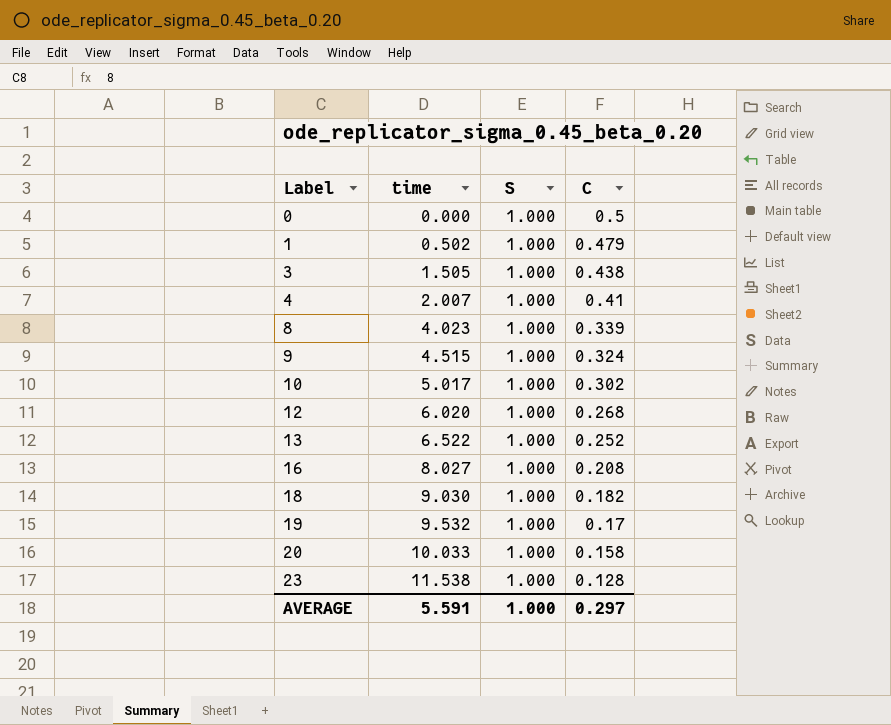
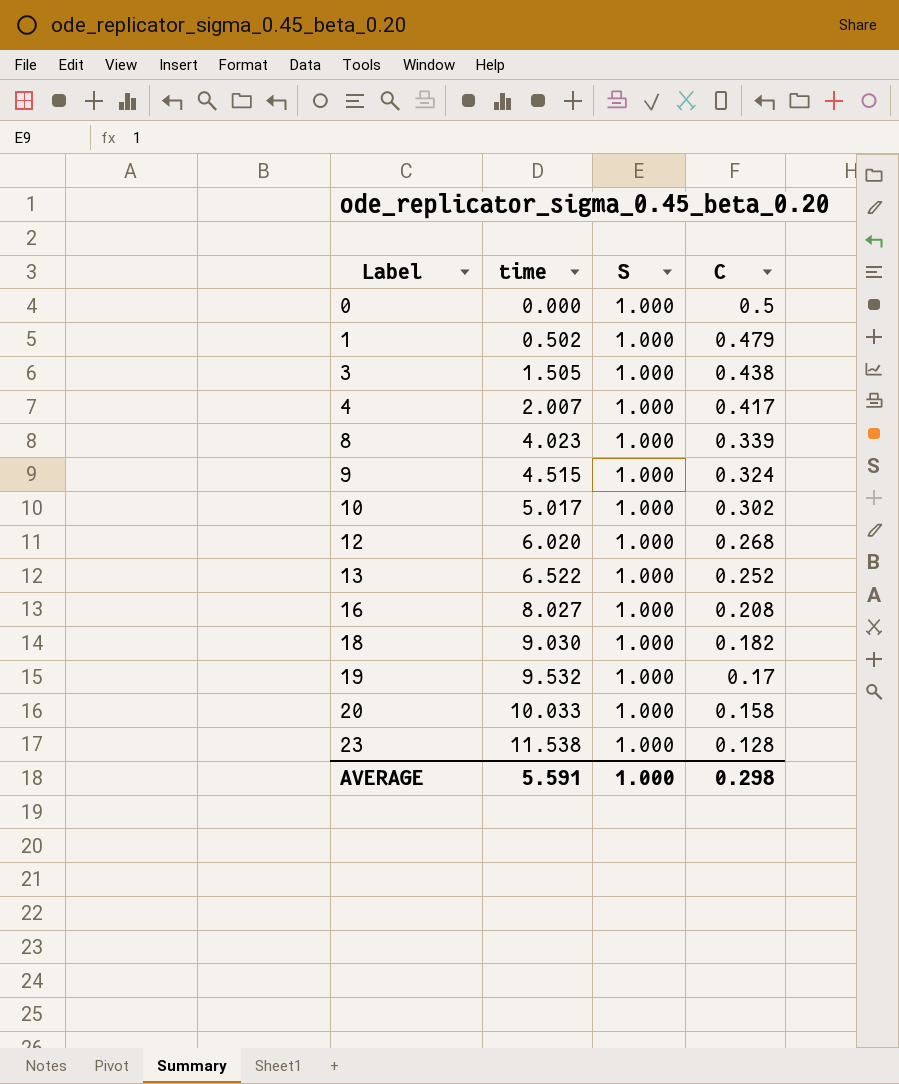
4 | C: 0.41 -> 0.417
AVERAGE | C: 0.297 -> 0.298

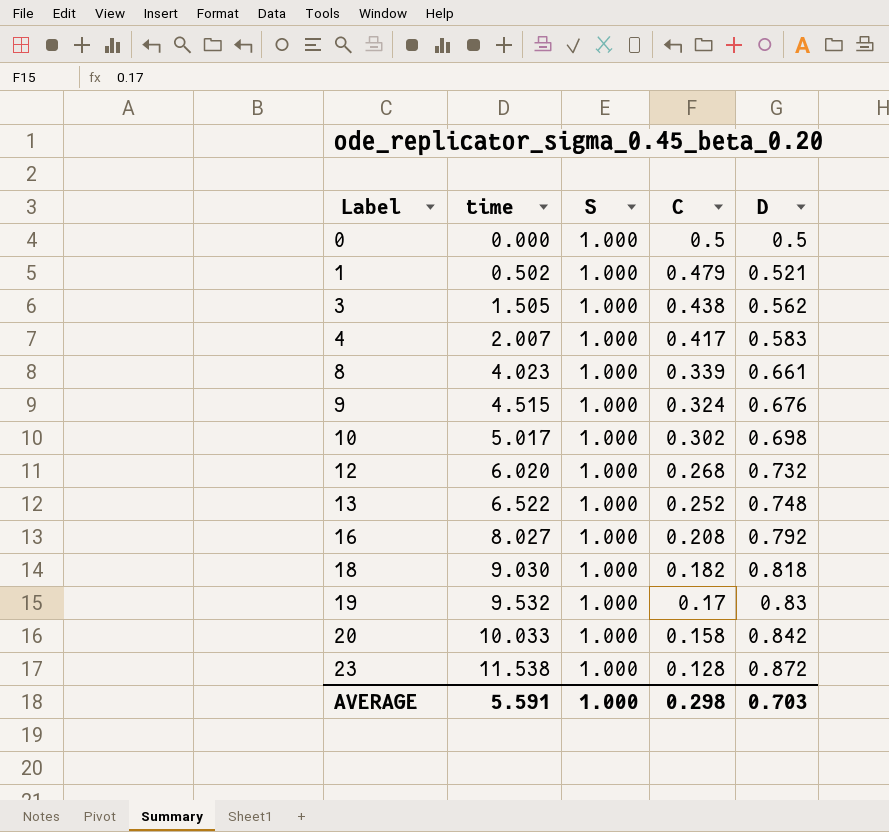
column D | formula: none -> [S] - [C]

